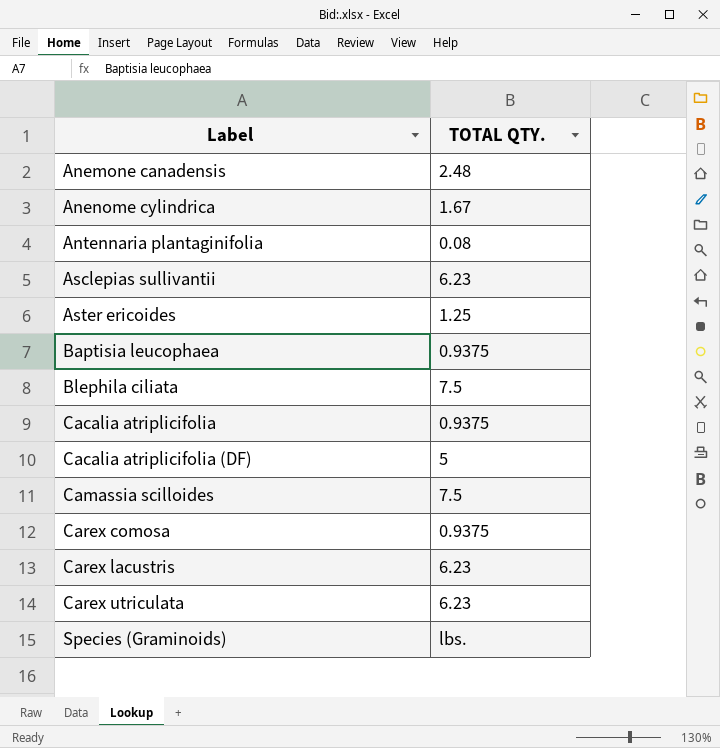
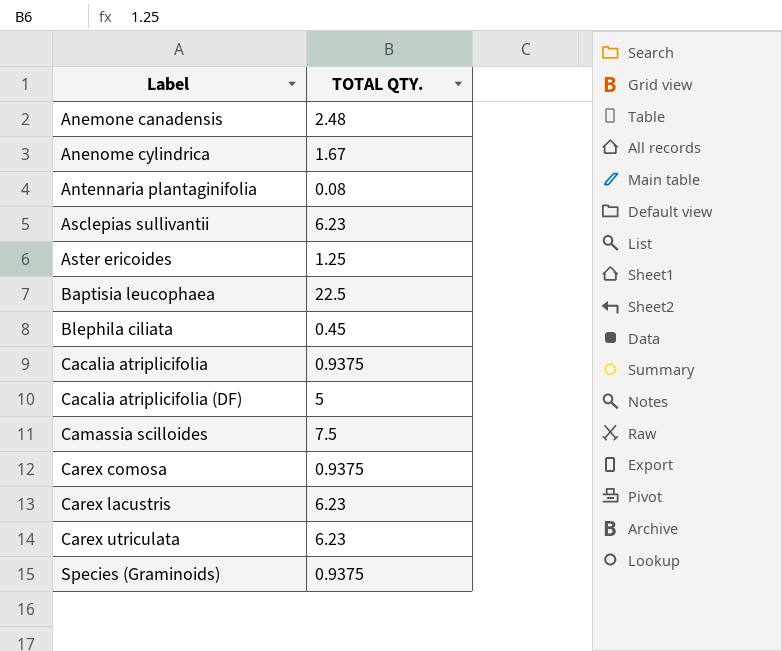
Baptisia leucophaea | TOTAL QTY.: 0.9375 -> 22.5
Blephila ciliata | TOTAL QTY.: 7.5 -> 0.45
Species (Graminoids) | TOTAL QTY.: lbs. -> 0.9375

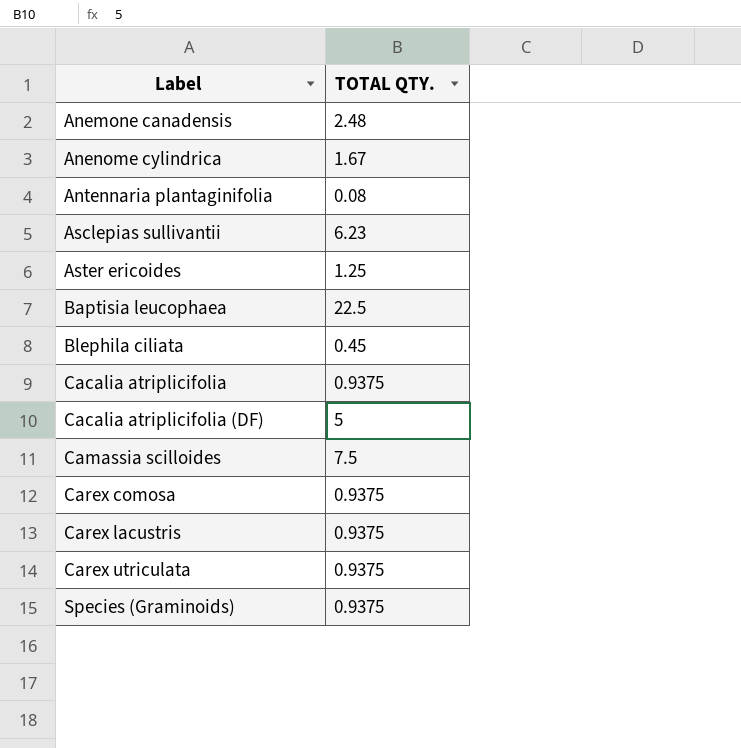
Carex lacustris | TOTAL QTY.: 6.23 -> 0.9375
Carex utriculata | TOTAL QTY.: 6.23 -> 0.9375

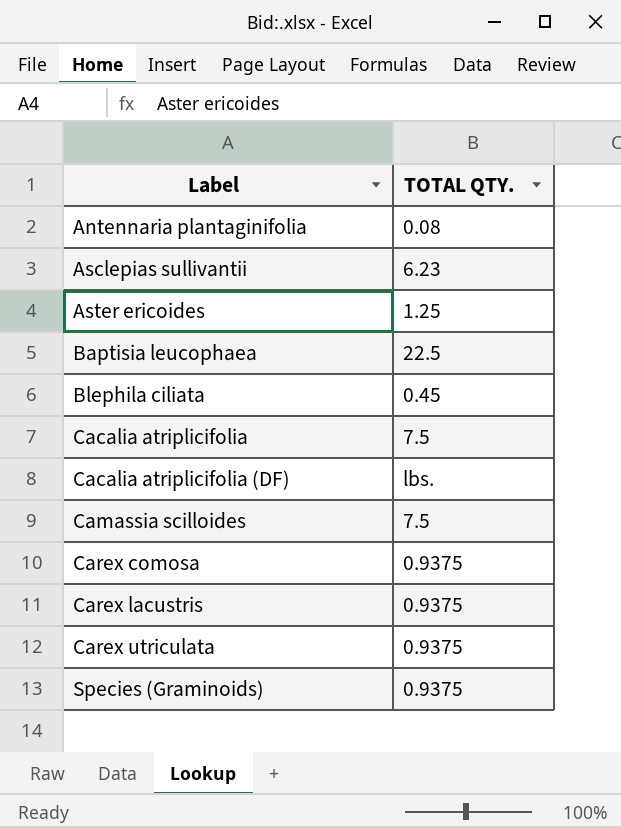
row Anemone canadensis: 2.48 -> none
row Anenome cylindrica: 1.67 -> none
Cacalia atriplicifolia | TOTAL QTY.: 0.9375 -> 7.5
Cacalia atriplicifolia (DF) | TOTAL QTY.: 5 -> lbs.

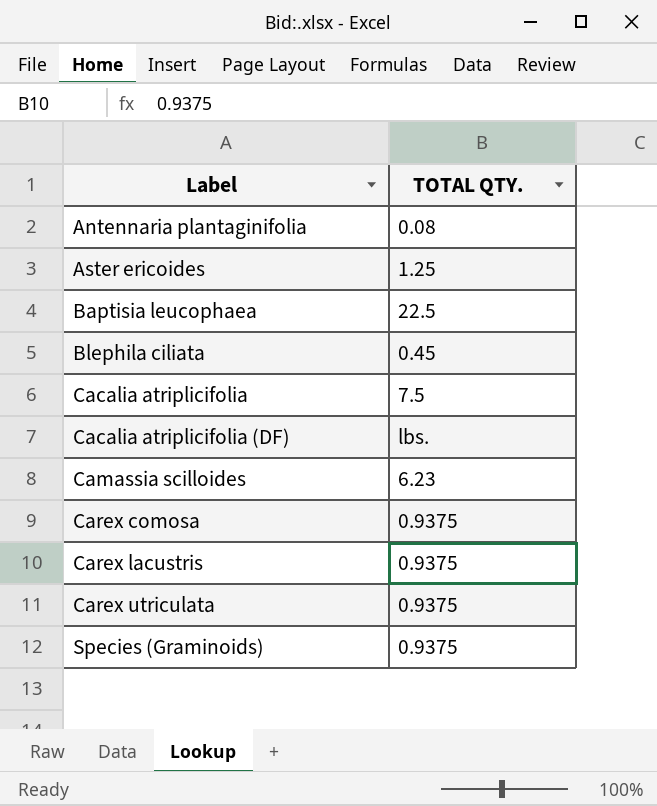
row Asclepias sullivantii: 6.23 -> none
Camassia scilloides | TOTAL QTY.: 7.5 -> 6.23

